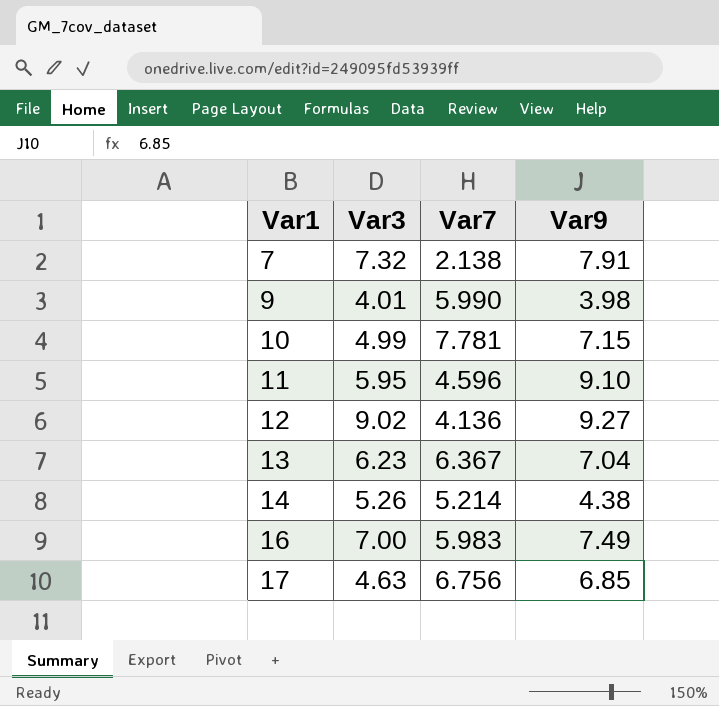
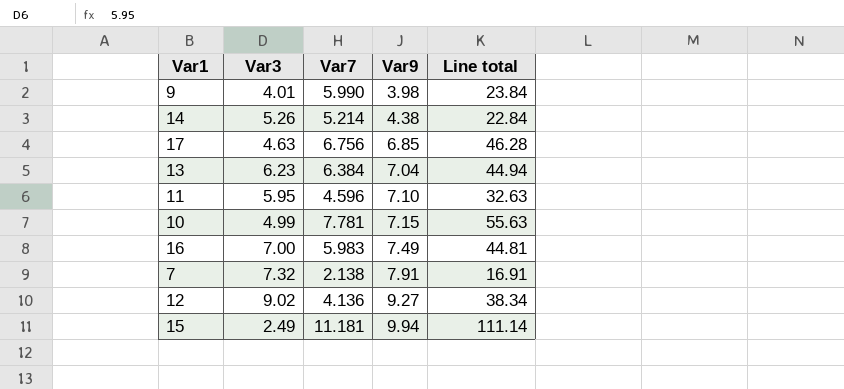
row order: Var1 ascending -> Var9 ascending
column Line total | formula: none -> [Var7] * [Var9]
13 | Var7: 6.367 -> 6.384
11 | Var9: 9.10 -> 7.10
row 15: none -> 2.49 | 11.181 | 9.94 | 111.14

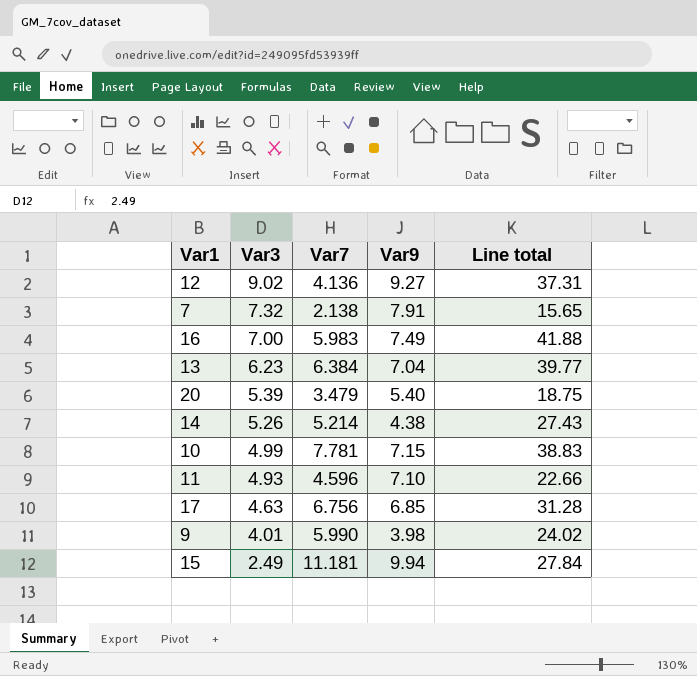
row order: Var9 ascending -> Var3 descending
column Line total | formula: [Var7] * [Var9] -> [Var3] * [Var7]
row 20: none -> 5.39 | 3.479 | 5.40 | 18.75
11 | Var3: 5.95 -> 4.93

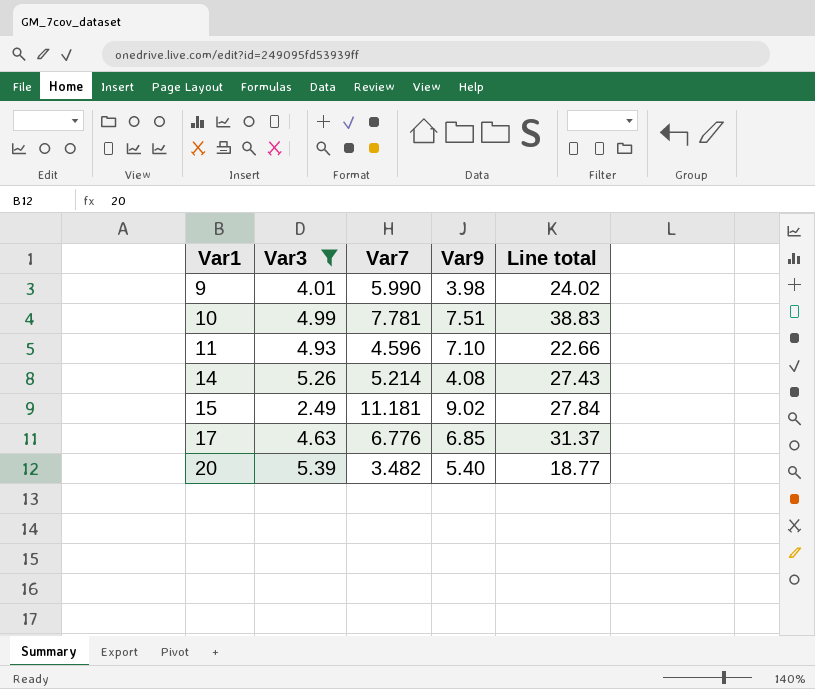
filter: none -> Var3 <= 5.39
row order: Var3 descending -> Var1 ascending
10 | Var9: 7.15 -> 7.51
14 | Var9: 4.38 -> 4.08
15 | Var9: 9.94 -> 9.02
17 | Var7: 6.756 -> 6.776
17 | Line total: 31.28 -> 31.37
20 | Var7: 3.479 -> 3.482
20 | Line total: 18.75 -> 18.77

